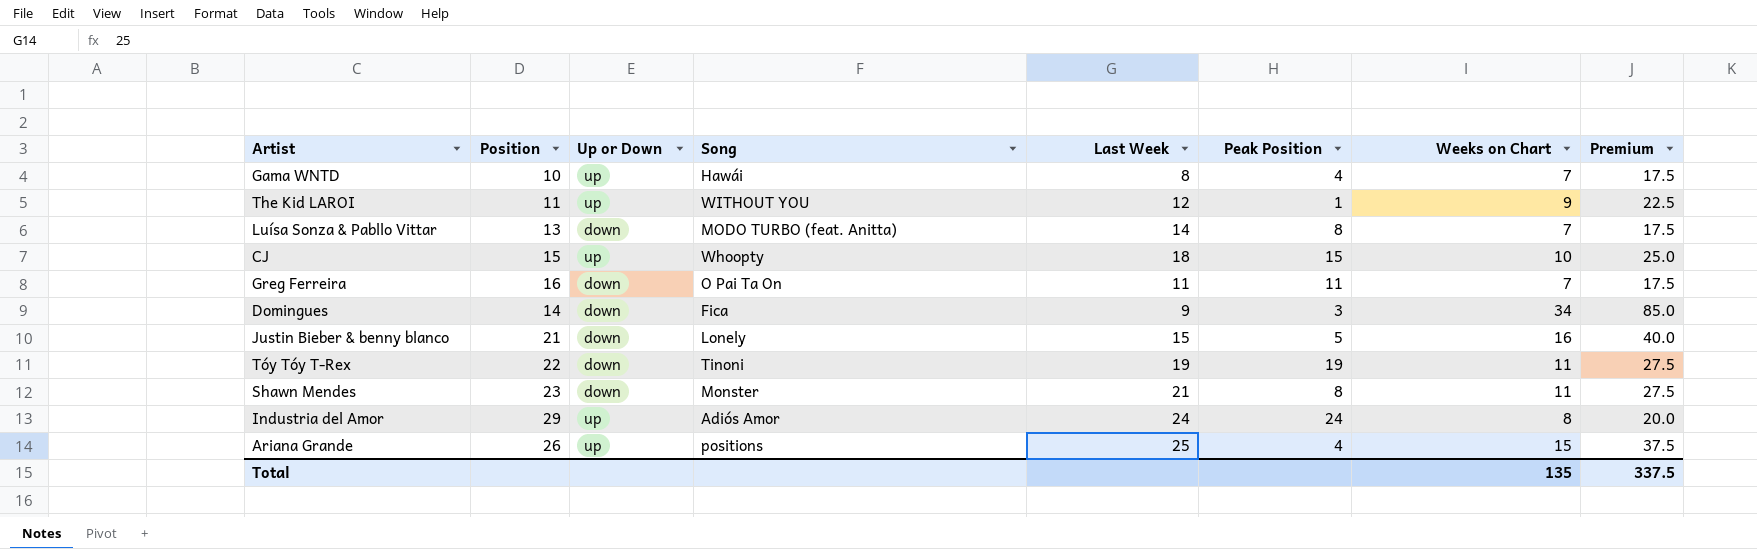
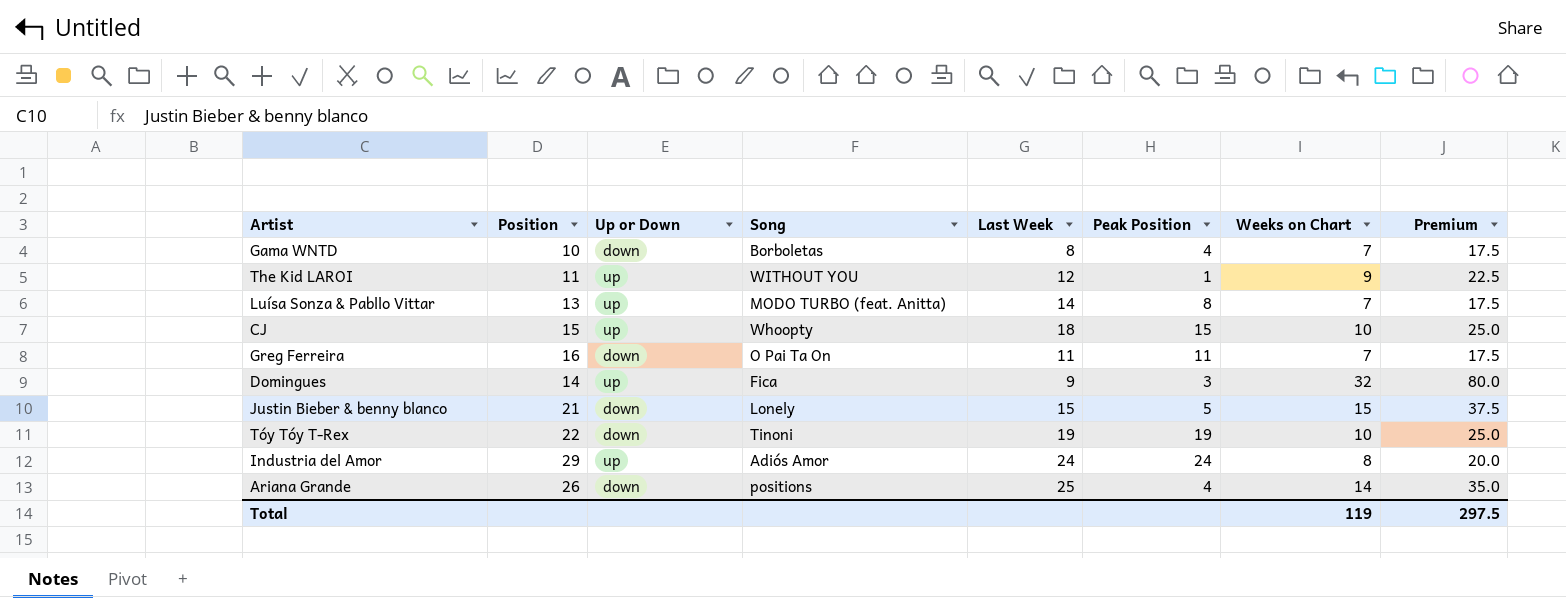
row Shawn Mendes: 23 | down | Monster | 21 | 8 | 11 | 27.5 -> none
Gama WNTD | Up or Down: up -> down
Gama WNTD | Song: Hawái -> Borboletas
Luísa Sonza & Pabllo Vittar | Up or Down: down -> up
Domingues | Up or Down: down -> up
Domingues | Weeks on Chart: 34 -> 32
Domingues | Premium: 85.0 -> 80.0
Justin Bieber & benny blanco | Weeks on Chart: 16 -> 15
Justin Bieber & benny blanco | Premium: 40.0 -> 37.5
Tóy Tóy T-Rex | Weeks on Chart: 11 -> 10
Tóy Tóy T-Rex | Premium: 27.5 -> 25.0
Ariana Grande | Up or Down: up -> down
Ariana Grande | Weeks on Chart: 15 -> 14
Ariana Grande | Premium: 37.5 -> 35.0
Total | Weeks on Chart: 135 -> 119
Total | Premium: 337.5 -> 297.5

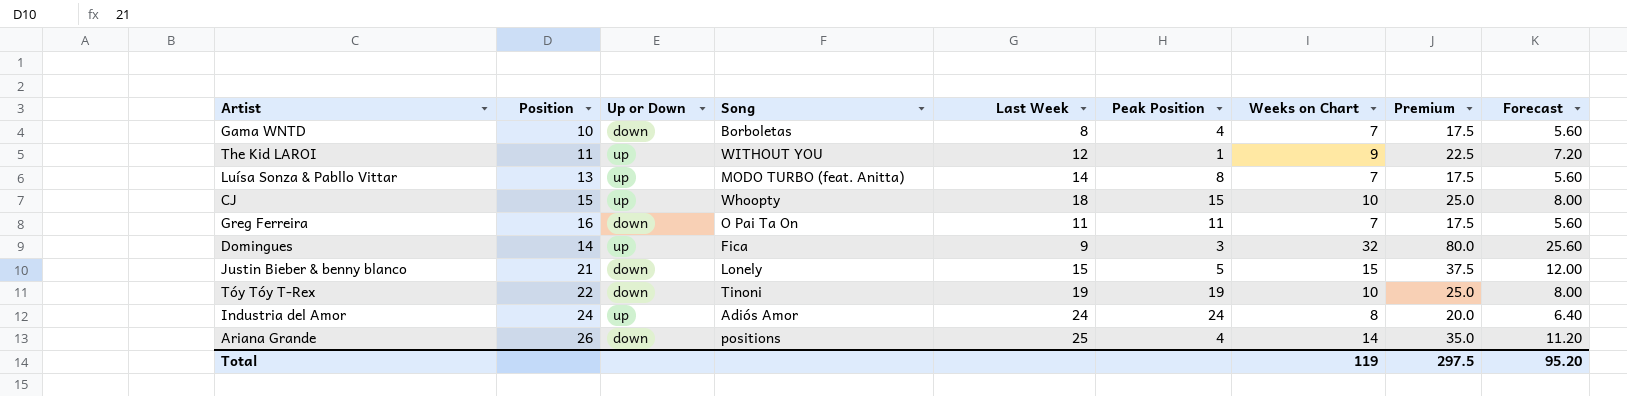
column Forecast | formula: none -> [Weeks on Chart] * 0.8
Industria del Amor | Position: 29 -> 24

